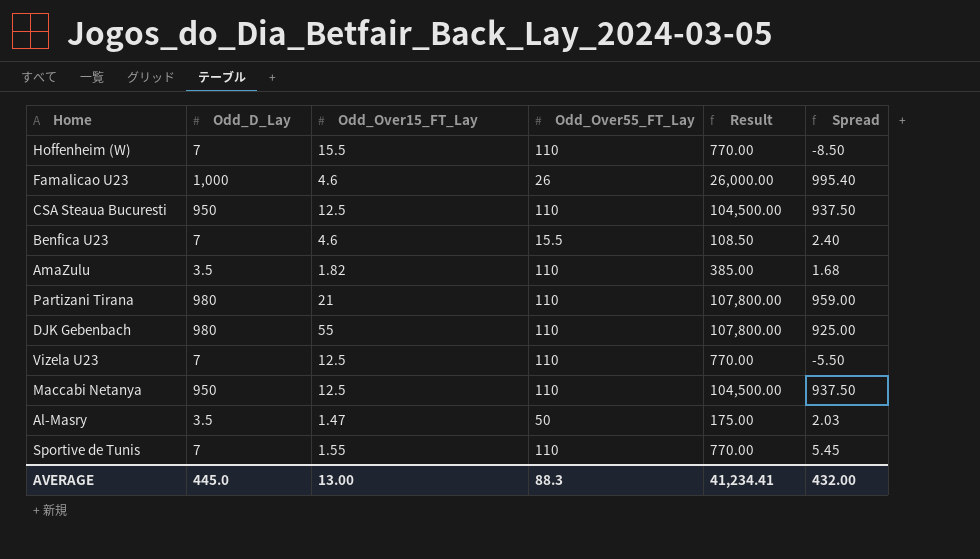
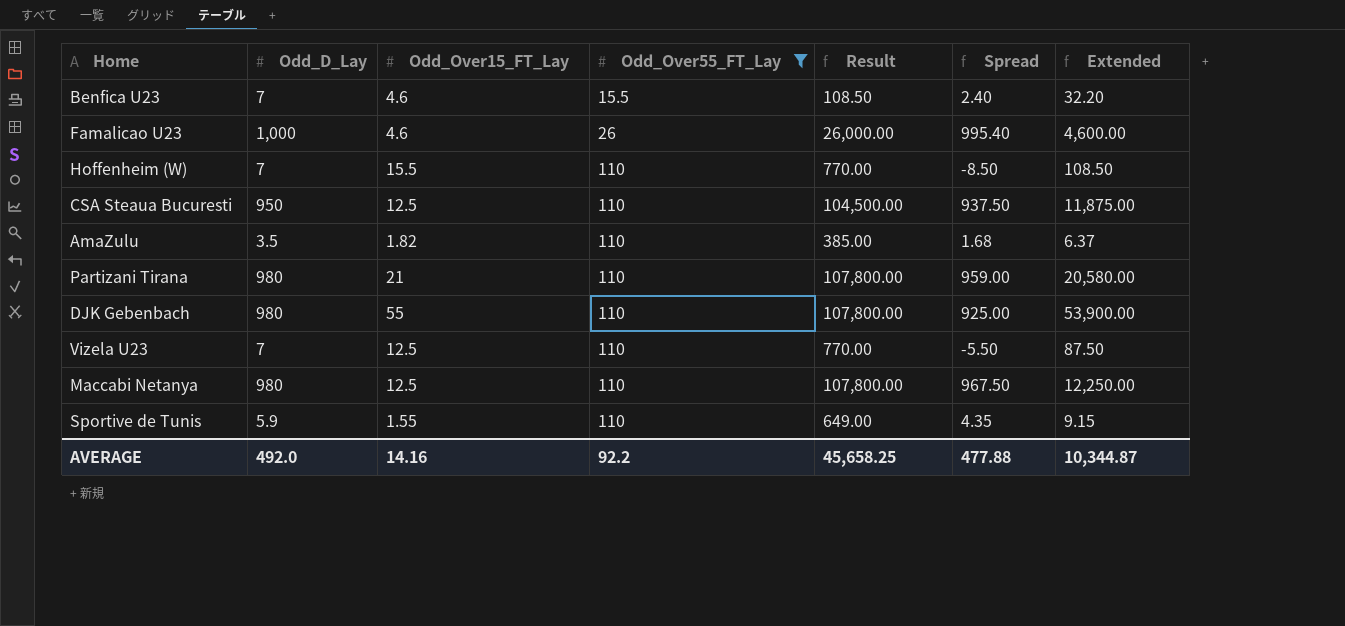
filter: none -> Odd_Over55_FT_Lay != 50
row order: none -> Odd_Over55_FT_Lay ascending
column Extended | formula: none -> [Odd_D_Lay] * [Odd_Over15_FT_Lay]
Maccabi Netanya | Odd_D_Lay: 950 -> 980
Maccabi Netanya | Result: 104,500.00 -> 107,800.00
Maccabi Netanya | Spread: 937.50 -> 967.50
Sportive de Tunis | Odd_D_Lay: 7 -> 5.9
Sportive de Tunis | Result: 770.00 -> 649.00
Sportive de Tunis | Spread: 5.45 -> 4.35
AVERAGE | Odd_D_Lay: 445.0 -> 492.0
AVERAGE | Odd_Over15_FT_Lay: 13.00 -> 14.16
AVERAGE | Odd_Over55_FT_Lay: 88.3 -> 92.2
AVERAGE | Result: 41,234.41 -> 45,658.25
AVERAGE | Spread: 432.00 -> 477.88

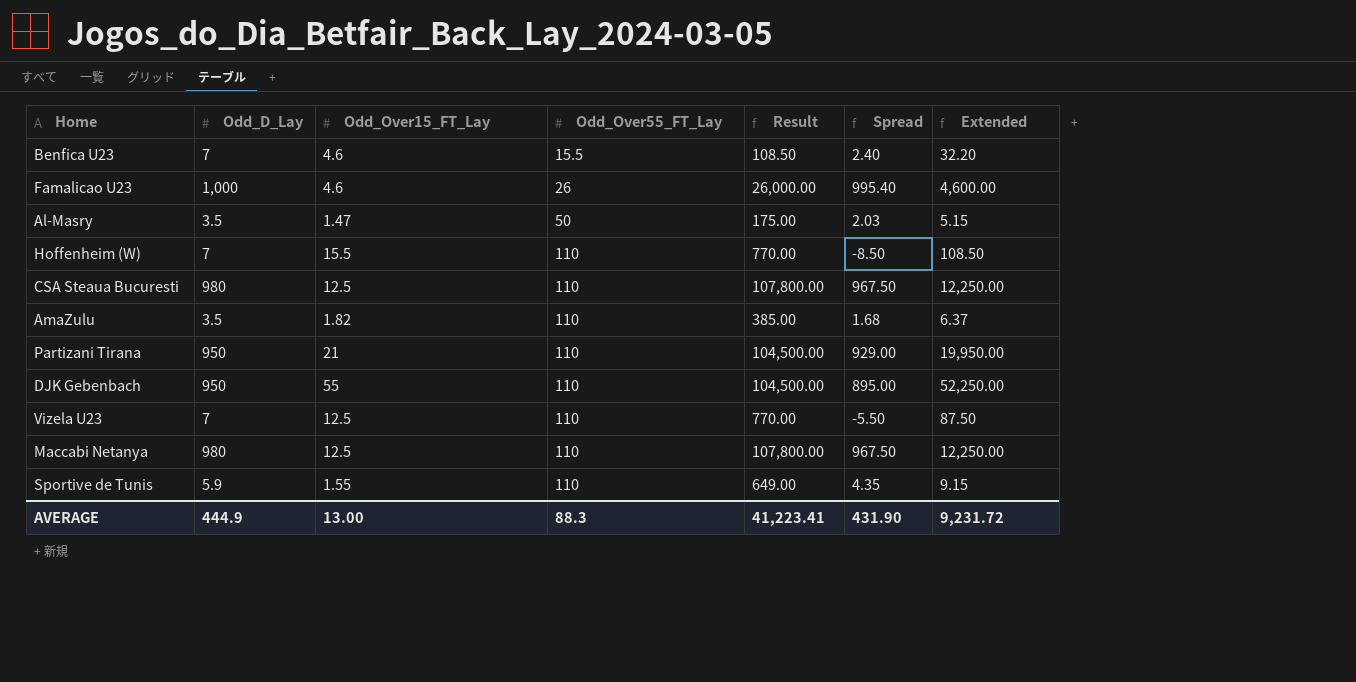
filter: Odd_Over55_FT_Lay != 50 -> none
CSA Steaua Bucuresti | Odd_D_Lay: 950 -> 980
CSA Steaua Bucuresti | Result: 104,500.00 -> 107,800.00
CSA Steaua Bucuresti | Spread: 937.50 -> 967.50
CSA Steaua Bucuresti | Extended: 11,875.00 -> 12,250.00
Partizani Tirana | Odd_D_Lay: 980 -> 950
Partizani Tirana | Result: 107,800.00 -> 104,500.00
Partizani Tirana | Spread: 959.00 -> 929.00
Partizani Tirana | Extended: 20,580.00 -> 19,950.00
DJK Gebenbach | Odd_D_Lay: 980 -> 950
DJK Gebenbach | Result: 107,800.00 -> 104,500.00
DJK Gebenbach | Spread: 925.00 -> 895.00
DJK Gebenbach | Extended: 53,900.00 -> 52,250.00
AVERAGE | Odd_D_Lay: 492.0 -> 444.9
AVERAGE | Odd_Over15_FT_Lay: 14.16 -> 13.00
AVERAGE | Odd_Over55_FT_Lay: 92.2 -> 88.3
AVERAGE | Result: 45,658.25 -> 41,223.41
AVERAGE | Spread: 477.88 -> 431.90
AVERAGE | Extended: 10,344.87 -> 9,231.72

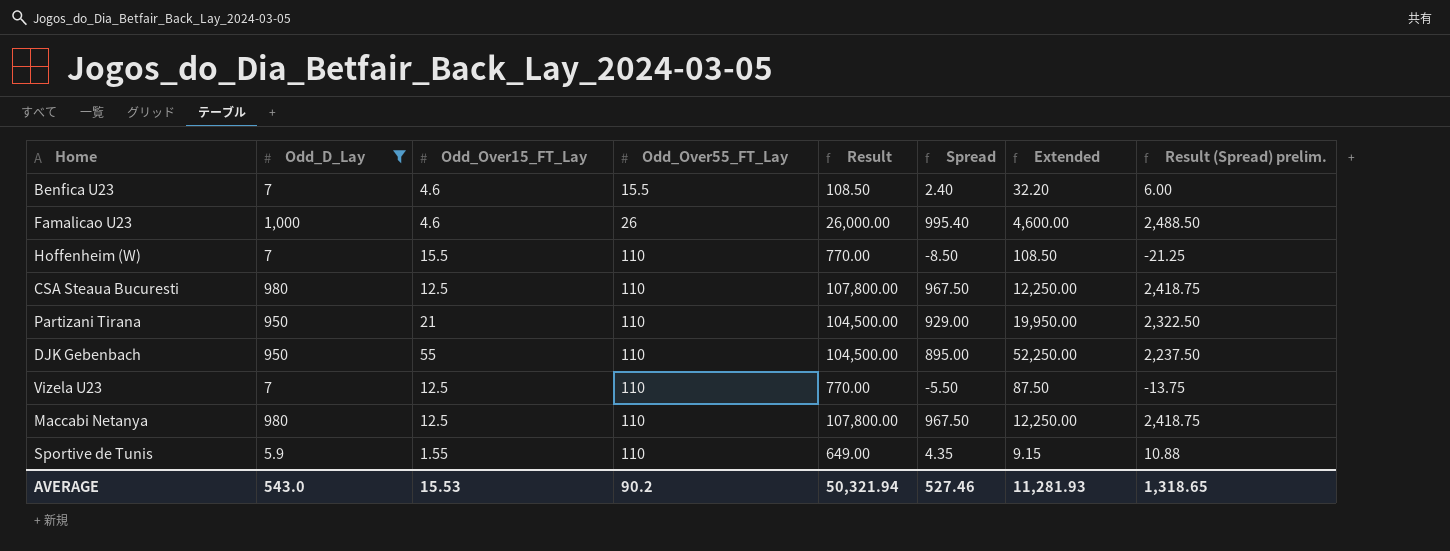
filter: none -> Odd_D_Lay != 3.5
column Result (Spread) prelim. | formula: none -> [Spread] * 2.5
AVERAGE | Odd_D_Lay: 444.9 -> 543.0
AVERAGE | Odd_Over15_FT_Lay: 13.00 -> 15.53
AVERAGE | Odd_Over55_FT_Lay: 88.3 -> 90.2
AVERAGE | Result: 41,223.41 -> 50,321.94
AVERAGE | Spread: 431.90 -> 527.46
AVERAGE | Extended: 9,231.72 -> 11,281.93

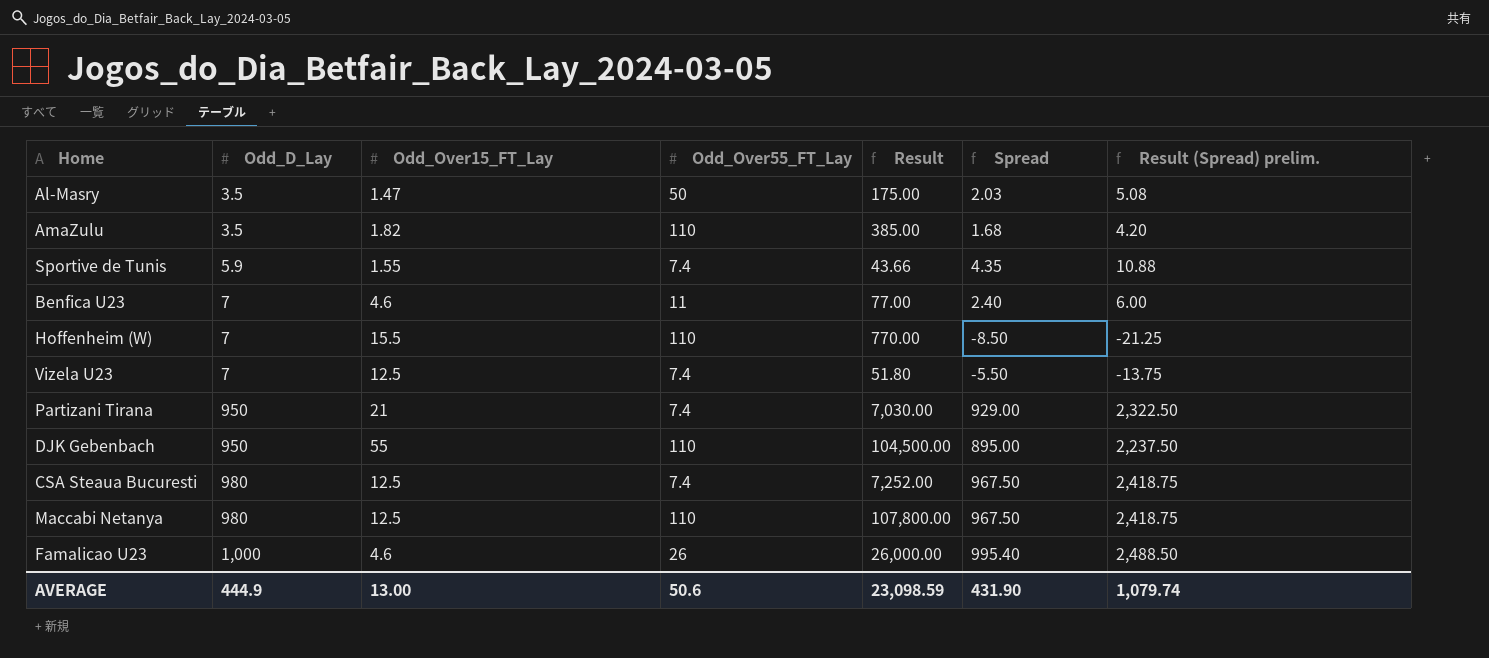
filter: Odd_D_Lay != 3.5 -> none
row order: Odd_Over55_FT_Lay ascending -> Odd_D_Lay ascending
column Extended | formula: [Odd_D_Lay] * [Odd_Over15_FT_Lay] -> none
Sportive de Tunis | Odd_Over55_FT_Lay: 110 -> 7.4
Sportive de Tunis | Result: 649.00 -> 43.66
Benfica U23 | Odd_Over55_FT_Lay: 15.5 -> 11
Benfica U23 | Result: 108.50 -> 77.00
Vizela U23 | Odd_Over55_FT_Lay: 110 -> 7.4
Vizela U23 | Result: 770.00 -> 51.80
Partizani Tirana | Odd_Over55_FT_Lay: 110 -> 7.4
Partizani Tirana | Result: 104,500.00 -> 7,030.00
CSA Steaua Bucuresti | Odd_Over55_FT_Lay: 110 -> 7.4
CSA Steaua Bucuresti | Result: 107,800.00 -> 7,252.00
AVERAGE | Odd_D_Lay: 543.0 -> 444.9
AVERAGE | Odd_Over15_FT_Lay: 15.53 -> 13.00
AVERAGE | Odd_Over55_FT_Lay: 90.2 -> 50.6
AVERAGE | Result: 50,321.94 -> 23,098.59
AVERAGE | Spread: 527.46 -> 431.90
AVERAGE | Result (Spread) prelim.: 1,318.65 -> 1,079.74

